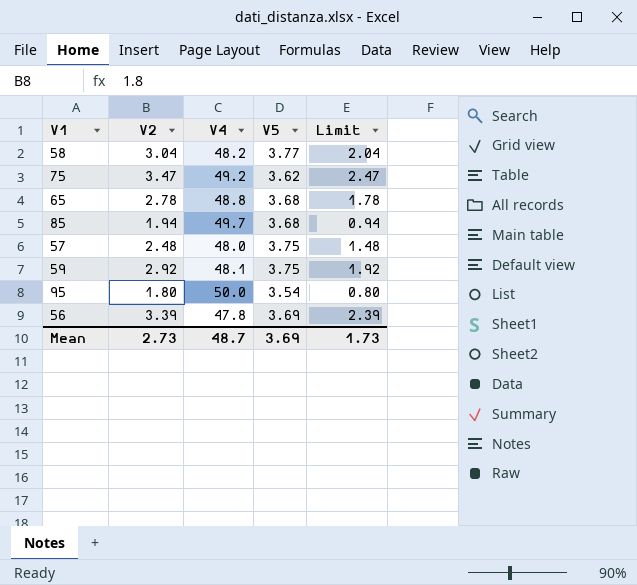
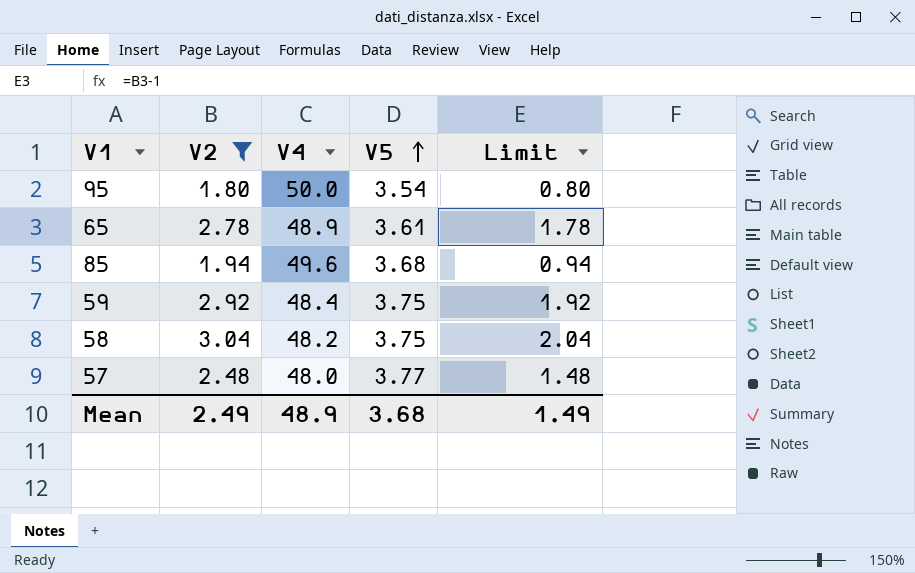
filter: none -> V2 <= 3.04
row order: none -> V5 ascending
65 | V4: 48.8 -> 48.9
65 | V5: 3.68 -> 3.61
85 | V4: 49.7 -> 49.6
59 | V4: 48.1 -> 48.4
58 | V5: 3.77 -> 3.75
57 | V5: 3.75 -> 3.77
Mean | V2: 2.73 -> 2.49
Mean | V4: 48.7 -> 48.9
Mean | V5: 3.69 -> 3.68
Mean | Limit: 1.73 -> 1.49

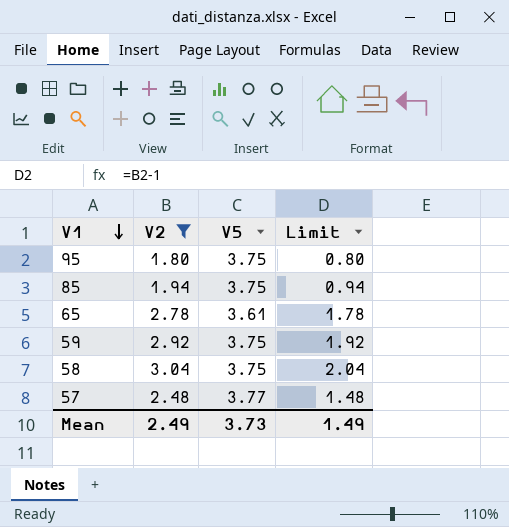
row order: V5 ascending -> V1 descending
column V4 | position: 3 -> none
95 | V5: 3.54 -> 3.75
85 | V5: 3.68 -> 3.75
Mean | V5: 3.68 -> 3.73

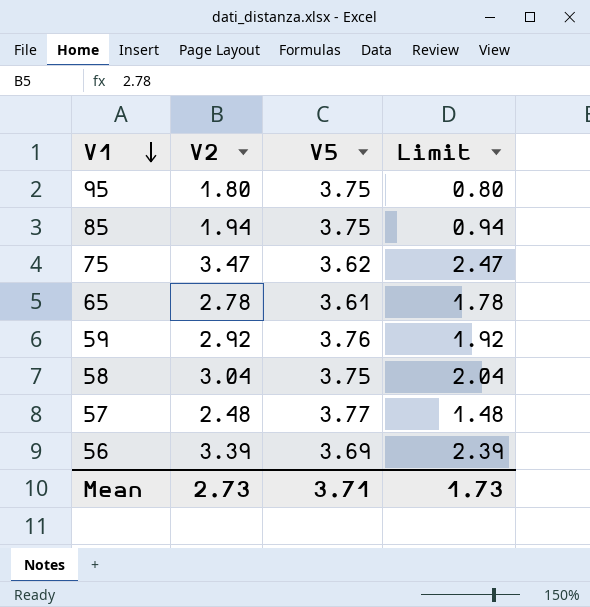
filter: V2 <= 3.04 -> none
59 | V5: 3.75 -> 3.76
Mean | V2: 2.49 -> 2.73
Mean | V5: 3.73 -> 3.71
Mean | Limit: 1.49 -> 1.73

